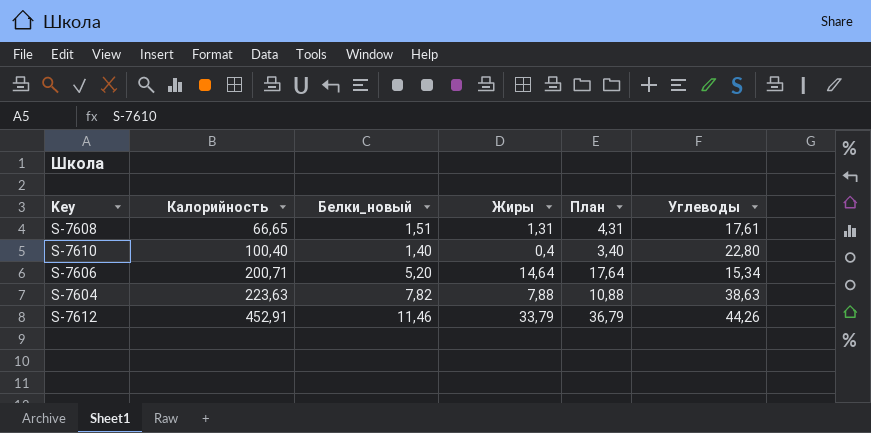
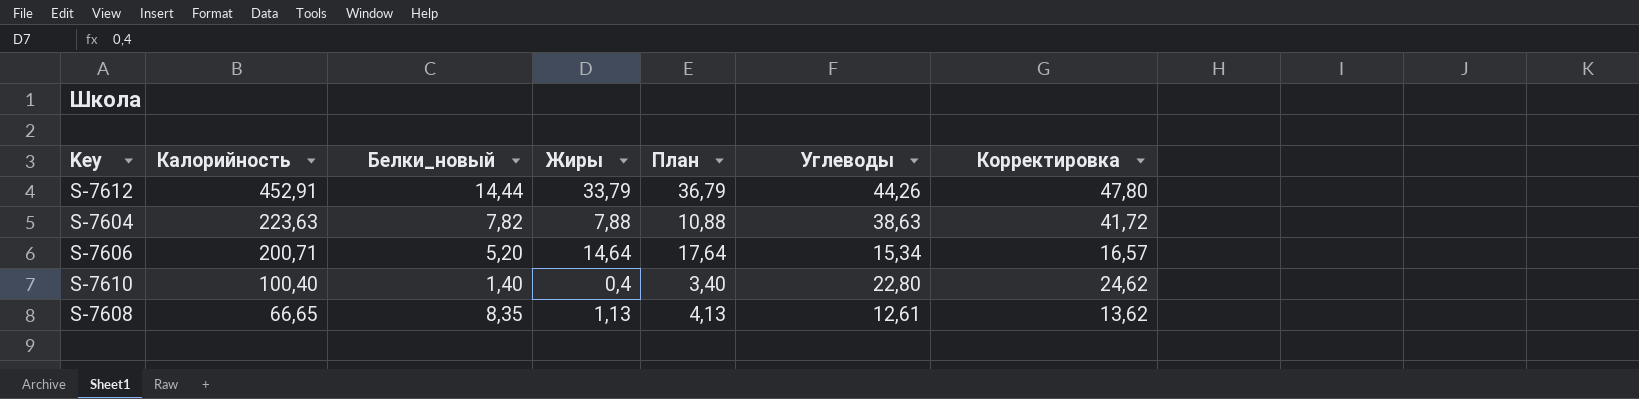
row order: Калорийность ascending -> Калорийность descending
column Корректировка | formula: none -> [Углеводы] * 1,08
S-7612 | Белки_новый: 11,46 -> 14,44
S-7608 | Белки_новый: 1,51 -> 8,35
S-7608 | Жиры: 1,31 -> 1,13
S-7608 | План: 4,31 -> 4,13
S-7608 | Углеводы: 17,61 -> 12,61

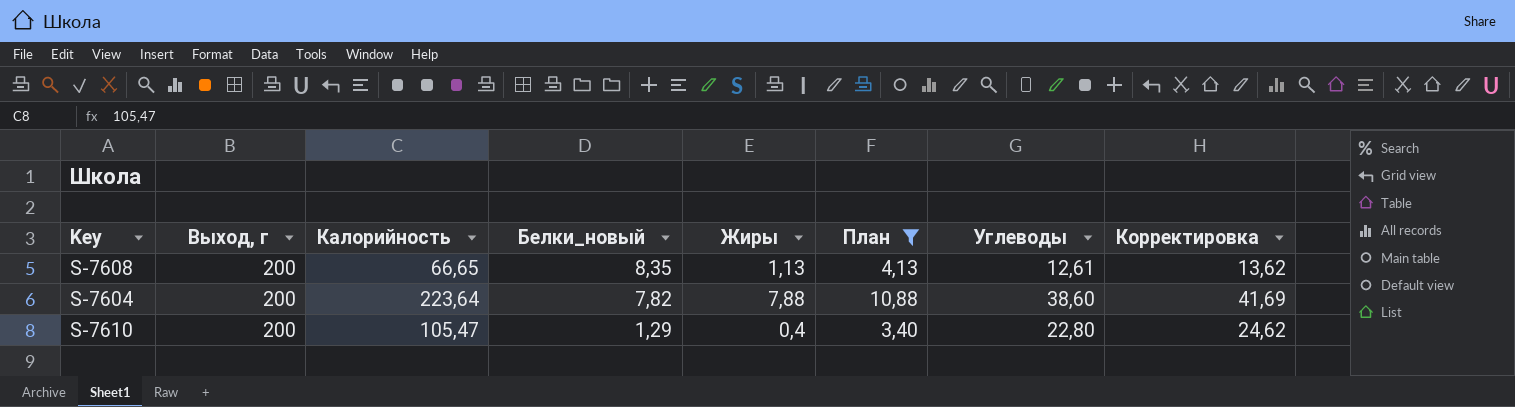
filter: none -> План <= 10,88
row order: Калорийность descending -> Белки_новый descending
column Выход, г | position: none -> 2
S-7604 | Калорийность: 223,63 -> 223,64
S-7604 | Углеводы: 38,63 -> 38,60
S-7604 | Корректировка: 41,72 -> 41,69
S-7610 | Калорийность: 100,40 -> 105,47
S-7610 | Белки_новый: 1,40 -> 1,29

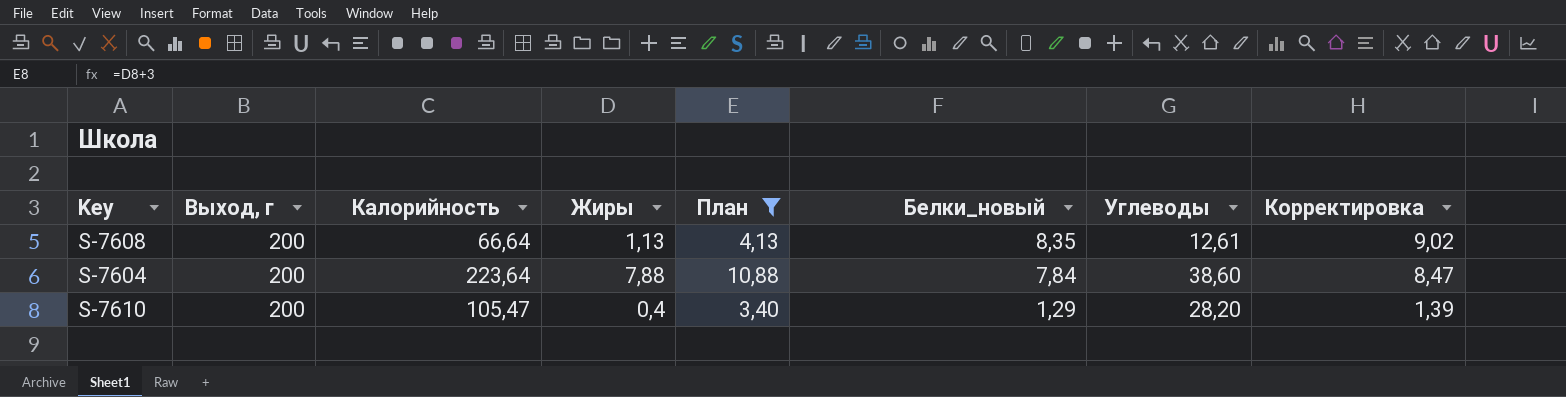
column Белки_новый | position: 4 -> 6
column Корректировка | formula: [Углеводы] * 1,08 -> [Белки_новый] * 1,08
S-7608 | Калорийность: 66,65 -> 66,64
S-7604 | Белки_новый: 7,82 -> 7,84
S-7610 | Углеводы: 22,80 -> 28,20

